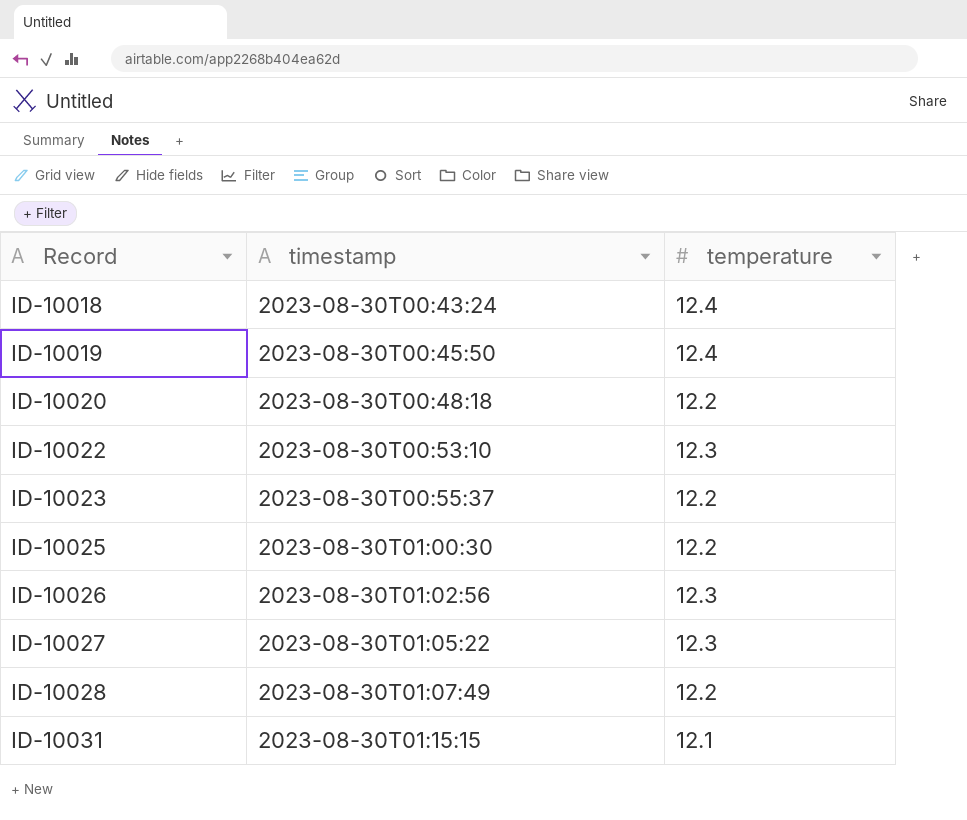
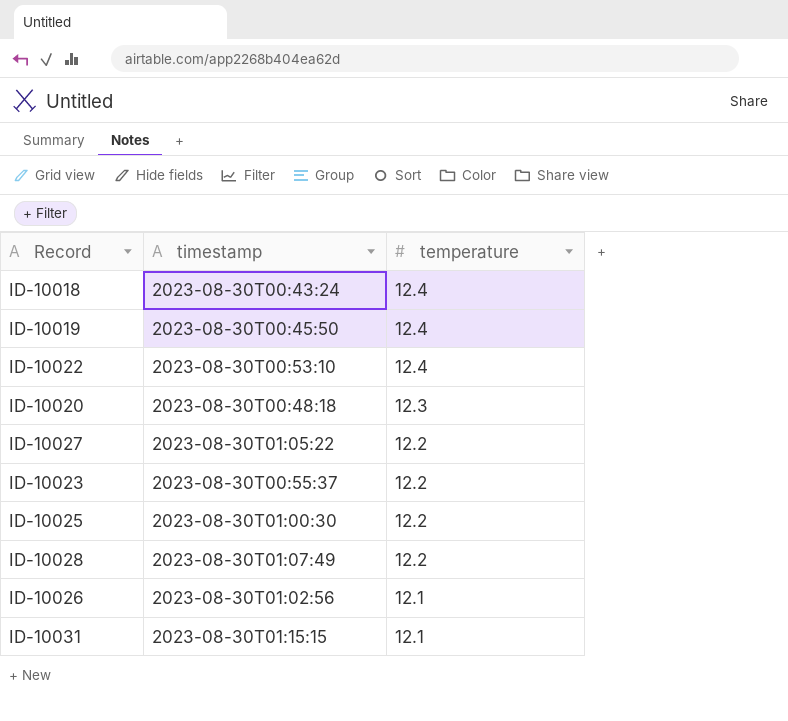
row order: Record ascending -> temperature descending
ID-10022 | temperature: 12.3 -> 12.4
ID-10020 | temperature: 12.2 -> 12.3
ID-10027 | temperature: 12.3 -> 12.2
ID-10026 | temperature: 12.3 -> 12.1

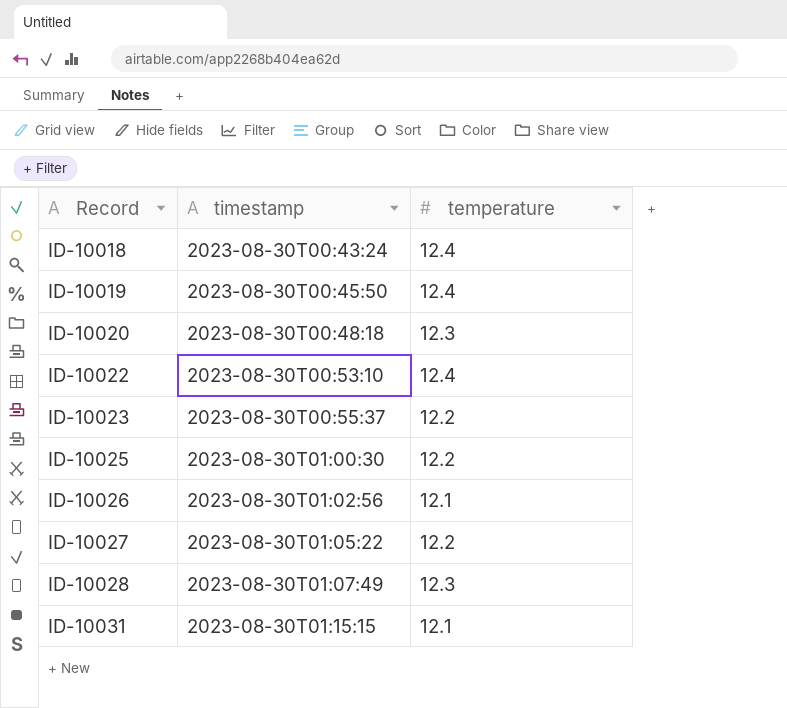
row order: temperature descending -> Record ascending
ID-10028 | temperature: 12.2 -> 12.3

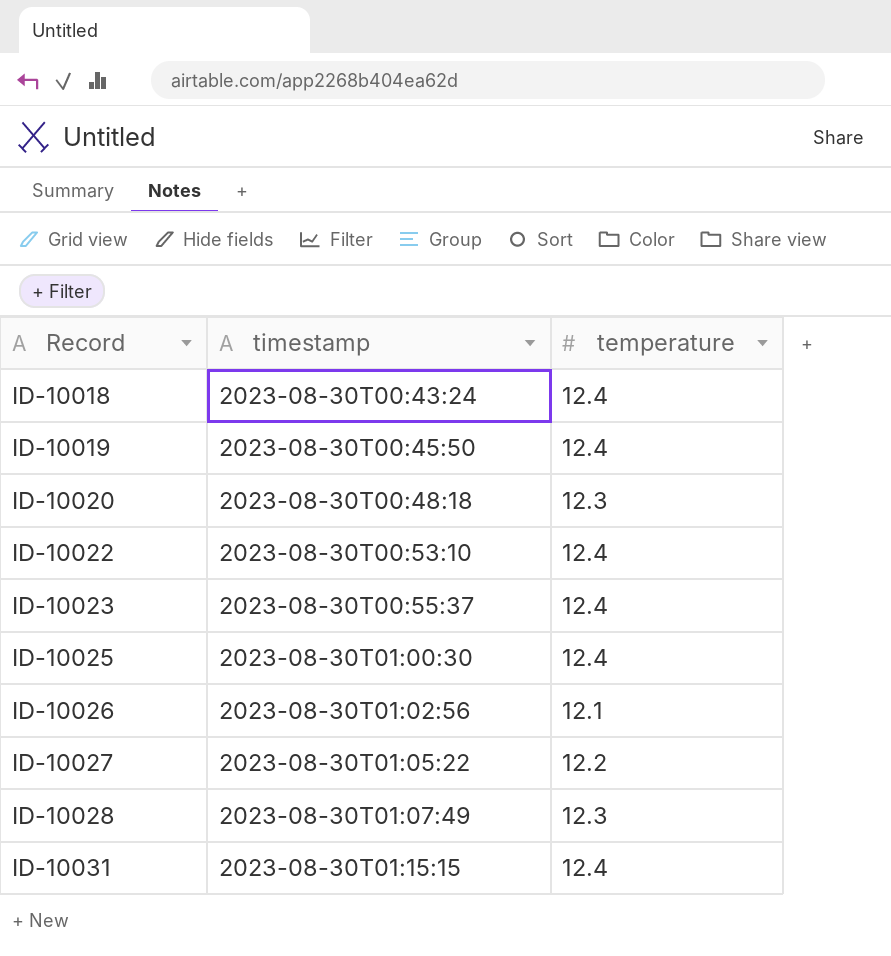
ID-10023 | temperature: 12.2 -> 12.4
ID-10025 | temperature: 12.2 -> 12.4
ID-10031 | temperature: 12.1 -> 12.4

